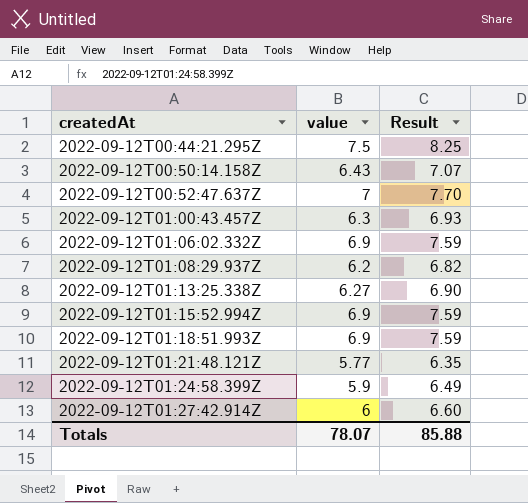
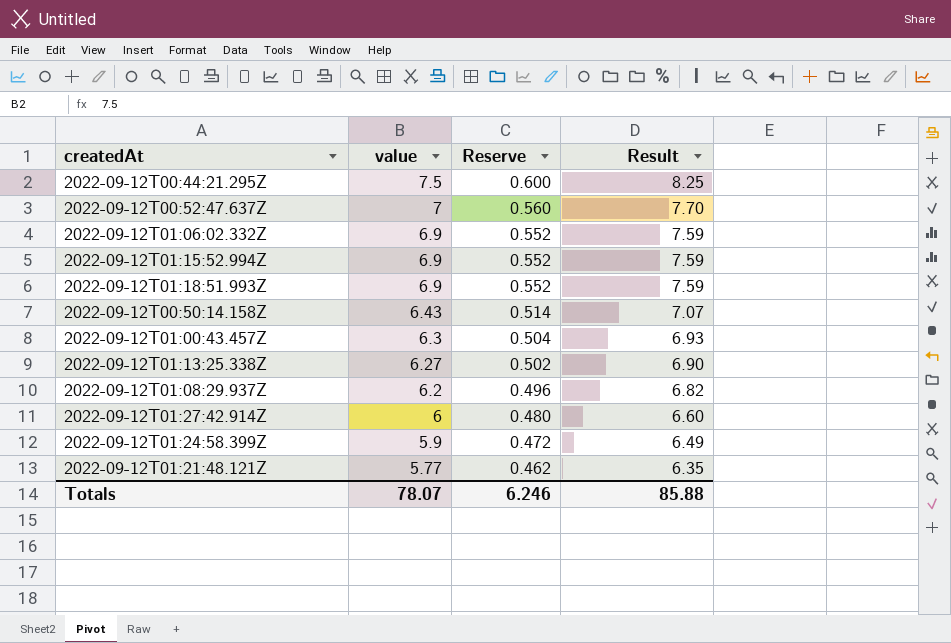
row order: createdAt ascending -> value descending
column Reserve | formula: none -> [value] * 0.08

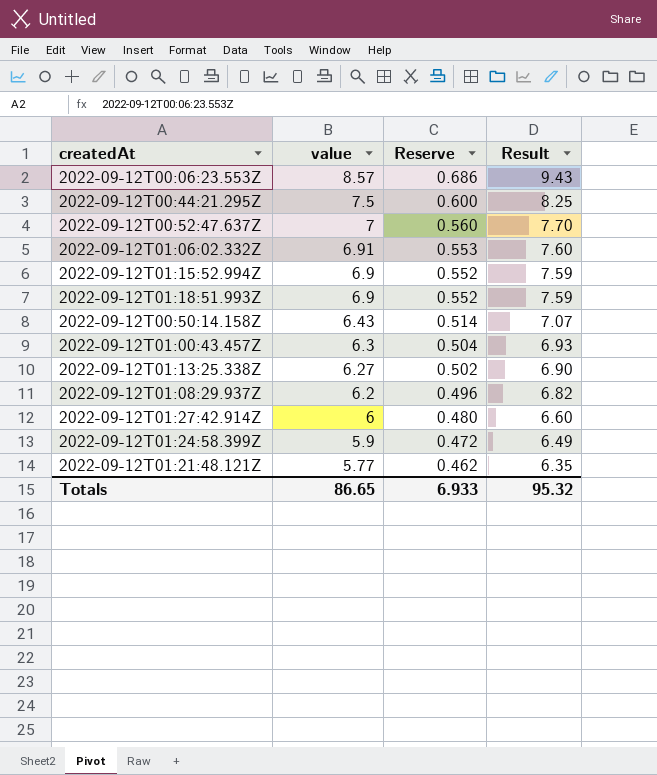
row 2022-09-12T00:06:23.553Z: none -> 8.57 | 0.686 | 9.43
2022-09-12T01:06:02.332Z | value: 6.9 -> 6.91
2022-09-12T01:06:02.332Z | Reserve: 0.552 -> 0.553
2022-09-12T01:06:02.332Z | Result: 7.59 -> 7.60
Totals | value: 78.07 -> 86.65
Totals | Reserve: 6.246 -> 6.933
Totals | Result: 85.88 -> 95.32

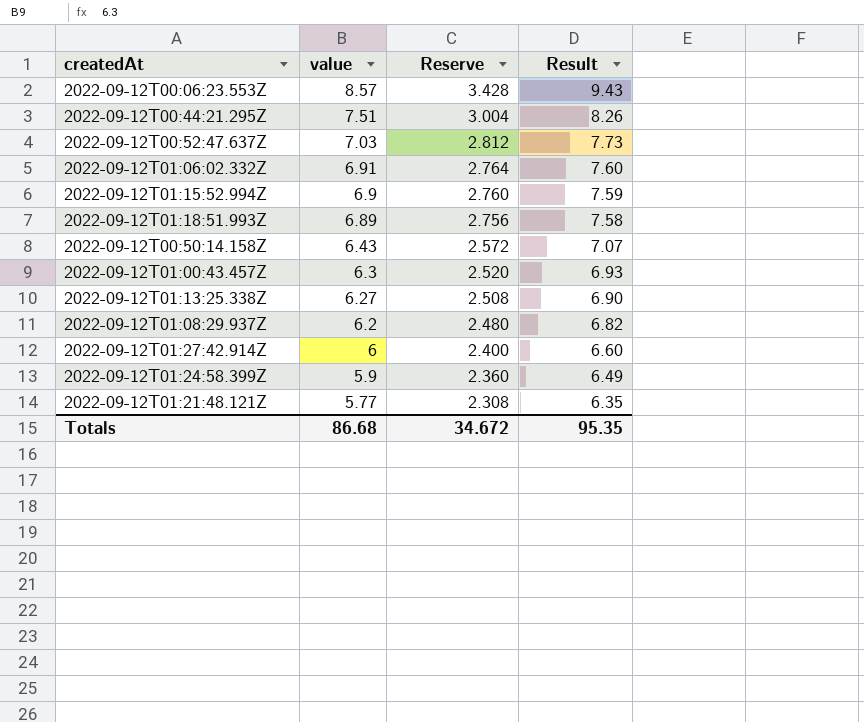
column Reserve | formula: [value] * 0.08 -> [value] * 0.4
2022-09-12T00:44:21.295Z | value: 7.5 -> 7.51
2022-09-12T00:44:21.295Z | Result: 8.25 -> 8.26
2022-09-12T00:52:47.637Z | value: 7 -> 7.03
2022-09-12T00:52:47.637Z | Result: 7.70 -> 7.73
2022-09-12T01:18:51.993Z | value: 6.9 -> 6.89
2022-09-12T01:18:51.993Z | Result: 7.59 -> 7.58
Totals | value: 86.65 -> 86.68
Totals | Reserve: 6.933 -> 34.672
Totals | Result: 95.32 -> 95.35

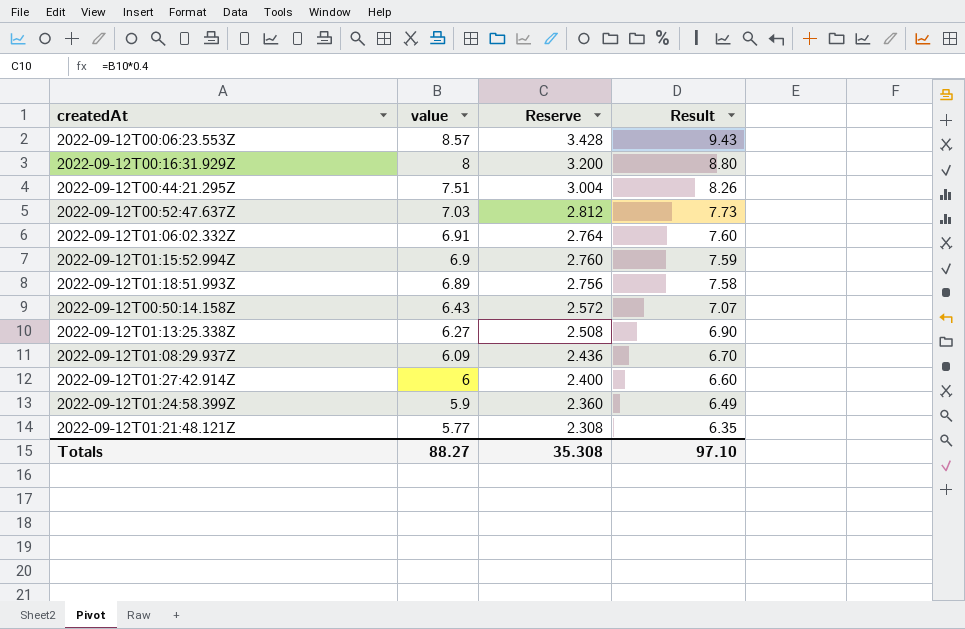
row 2022-09-12T01:00:43.457Z: 6.3 | 2.520 | 6.93 -> none
row 2022-09-12T00:16:31.929Z: none -> 8 | 3.200 | 8.80
2022-09-12T01:08:29.937Z | value: 6.2 -> 6.09
2022-09-12T01:08:29.937Z | Reserve: 2.480 -> 2.436
2022-09-12T01:08:29.937Z | Result: 6.82 -> 6.70
Totals | value: 86.68 -> 88.27
Totals | Reserve: 34.672 -> 35.308
Totals | Result: 95.35 -> 97.10

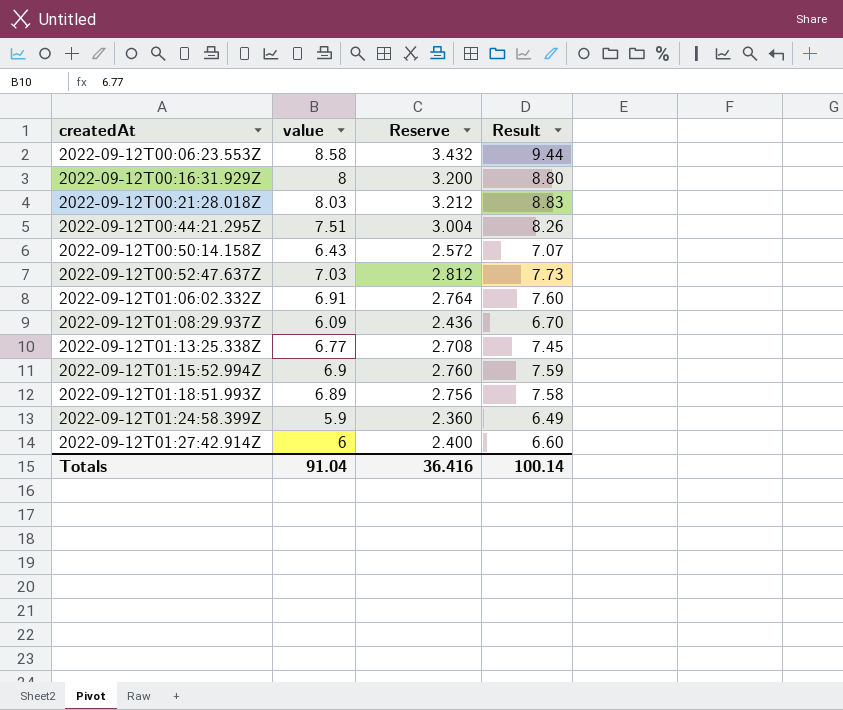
row order: value descending -> createdAt ascending
row 2022-09-12T01:21:48.121Z: 5.77 | 2.308 | 6.35 -> none
2022-09-12T00:06:23.553Z | value: 8.57 -> 8.58
2022-09-12T00:06:23.553Z | Reserve: 3.428 -> 3.432
2022-09-12T00:06:23.553Z | Result: 9.43 -> 9.44
row 2022-09-12T00:21:28.018Z: none -> 8.03 | 3.212 | 8.83
2022-09-12T01:13:25.338Z | value: 6.27 -> 6.77
2022-09-12T01:13:25.338Z | Reserve: 2.508 -> 2.708
2022-09-12T01:13:25.338Z | Result: 6.90 -> 7.45
Totals | value: 88.27 -> 91.04
Totals | Reserve: 35.308 -> 36.416
Totals | Result: 97.10 -> 100.14

